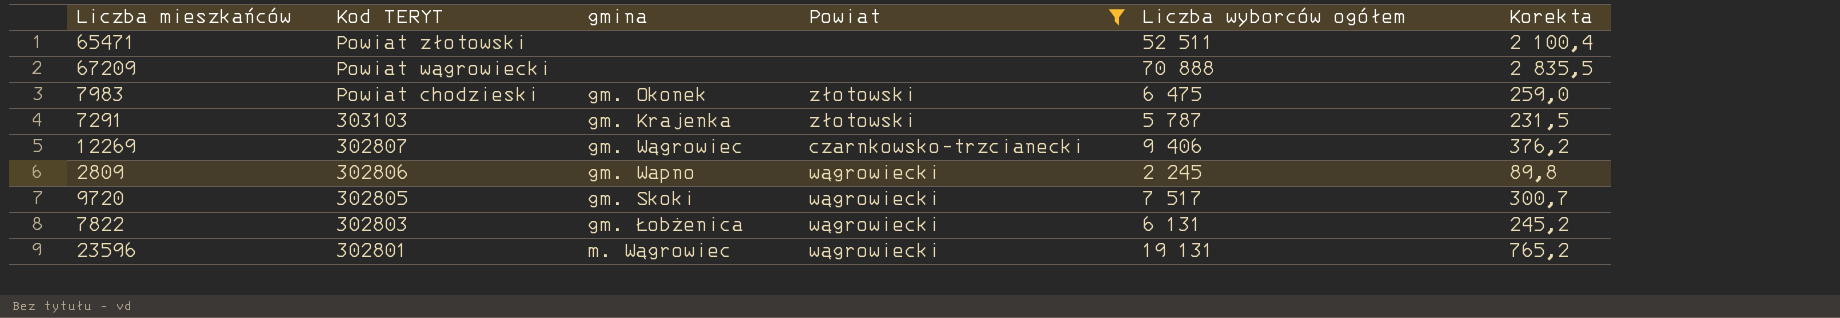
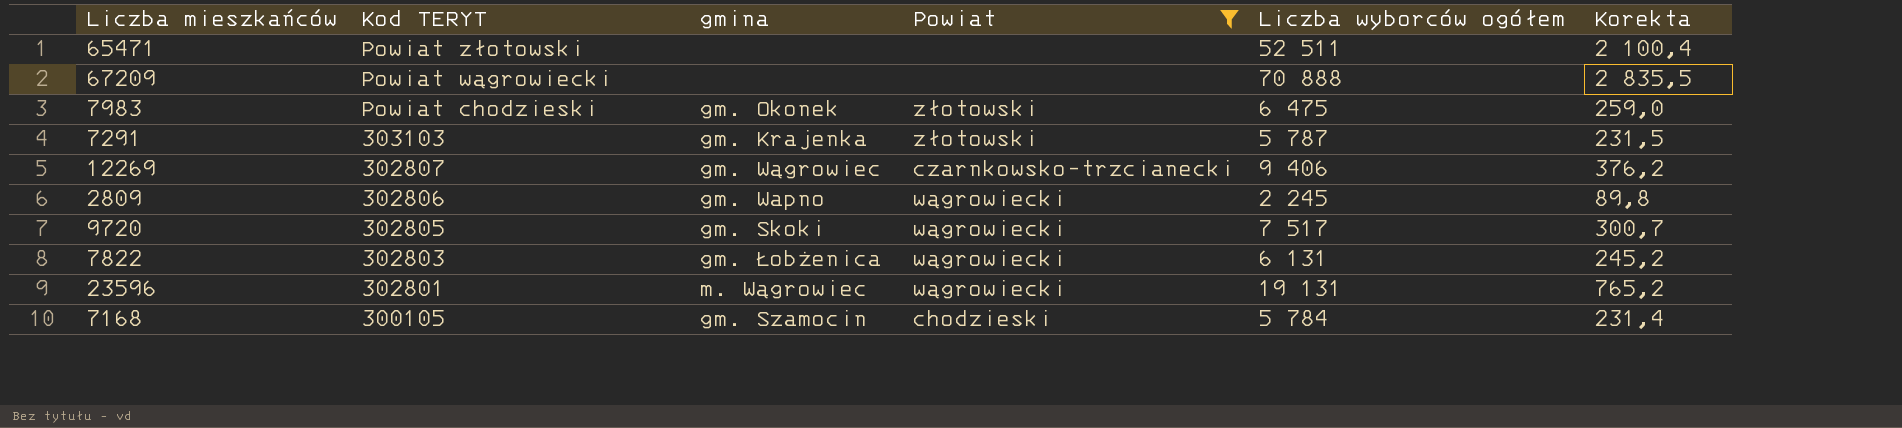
row 7168: none -> 300105 | gm. Szamocin | chodzieski | 5 784 | 231,4

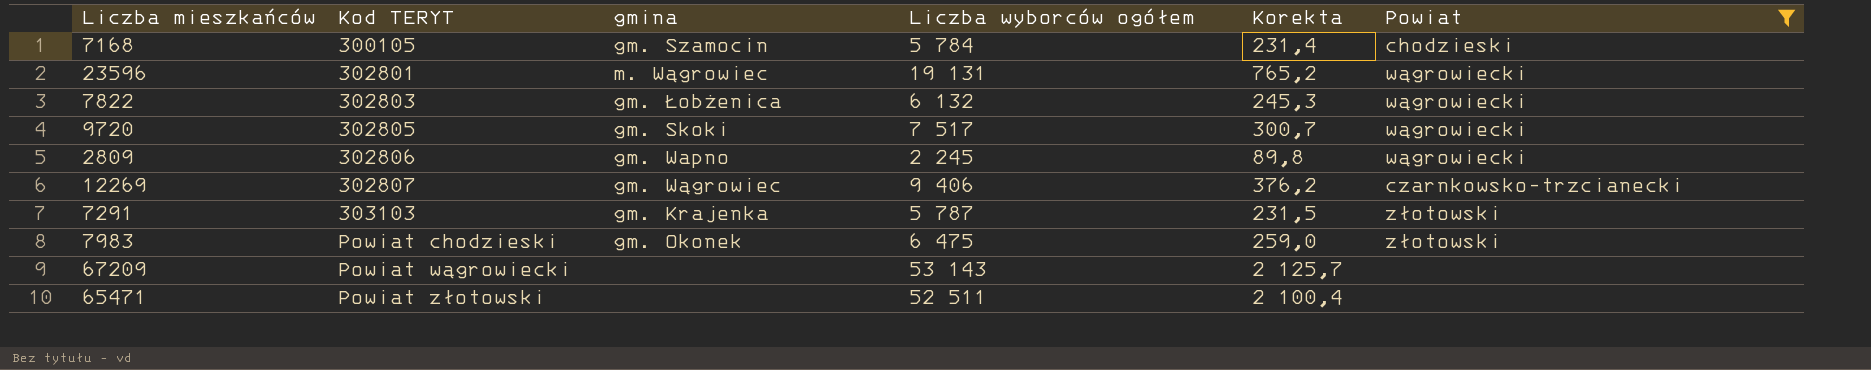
row order: Kod TERYT descending -> Kod TERYT ascending
column Powiat | position: 4 -> 6
7822 | Liczba wyborców ogółem: 6 131 -> 6 132
7822 | Korekta: 245,2 -> 245,3
67209 | Liczba wyborców ogółem: 70 888 -> 53 143
67209 | Korekta: 2 835,5 -> 2 125,7

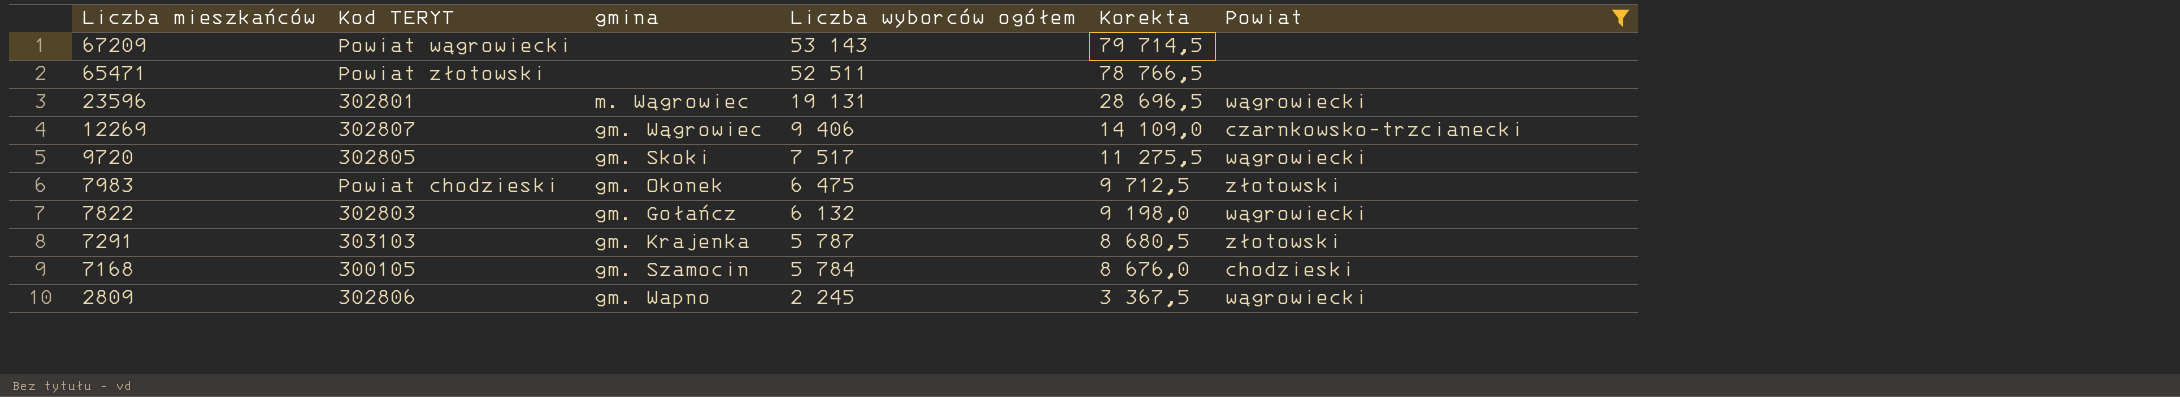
row order: Kod TERYT ascending -> Liczba mieszkańców descending
column Korekta | formula: [Liczba wyborców ogółem] * 0,04 -> [Liczba wyborców ogółem] * 1,5
7822 | gmina: gm. Łobżenica -> gm. Gołańcz

